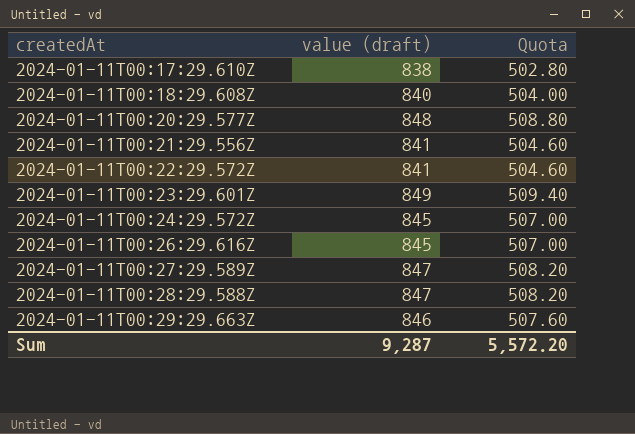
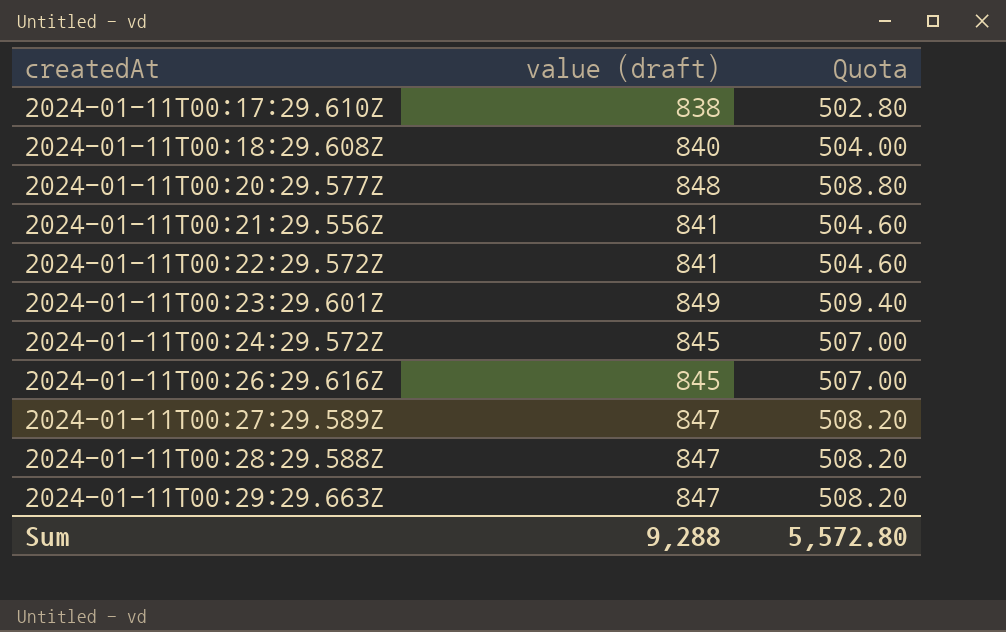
2024-01-11T00:29:29.663Z | value (draft): 846 -> 847
2024-01-11T00:29:29.663Z | Quota: 507.60 -> 508.20
Sum | value (draft): 9,287 -> 9,288
Sum | Quota: 5,572.20 -> 5,572.80

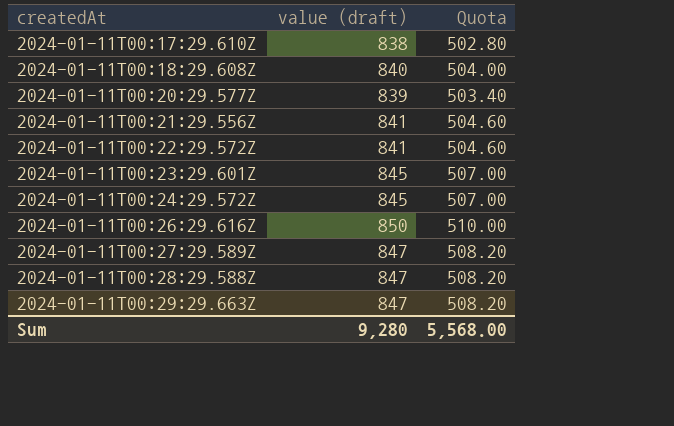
2024-01-11T00:20:29.577Z | value (draft): 848 -> 839
2024-01-11T00:20:29.577Z | Quota: 508.80 -> 503.40
2024-01-11T00:23:29.601Z | value (draft): 849 -> 845
2024-01-11T00:23:29.601Z | Quota: 509.40 -> 507.00
2024-01-11T00:26:29.616Z | value (draft): 845 -> 850
2024-01-11T00:26:29.616Z | Quota: 507.00 -> 510.00
Sum | value (draft): 9,288 -> 9,280
Sum | Quota: 5,572.80 -> 5,568.00

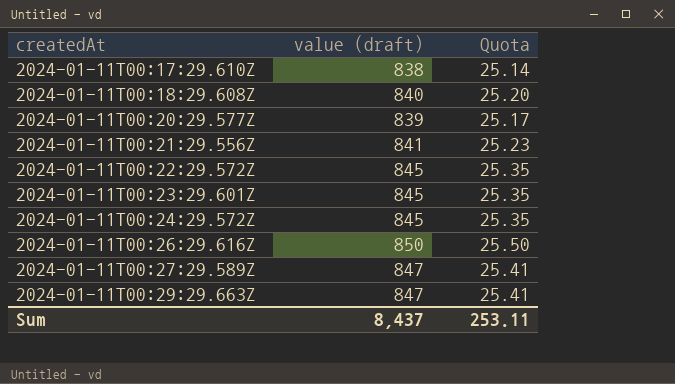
column Quota | formula: [value (draft)] * 0.6 -> [value (draft)] * 0.03
row 2024-01-11T00:28:29.588Z: 847 | 508.20 -> none
2024-01-11T00:22:29.572Z | value (draft): 841 -> 845
Sum | value (draft): 9,280 -> 8,437
Sum | Quota: 5,568.00 -> 253.11

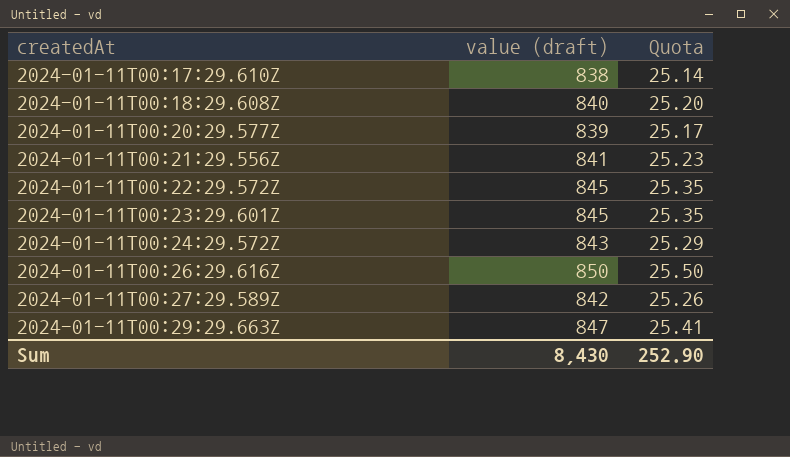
2024-01-11T00:24:29.572Z | value (draft): 845 -> 843
2024-01-11T00:24:29.572Z | Quota: 25.35 -> 25.29
2024-01-11T00:27:29.589Z | value (draft): 847 -> 842
2024-01-11T00:27:29.589Z | Quota: 25.41 -> 25.26
Sum | value (draft): 8,437 -> 8,430
Sum | Quota: 253.11 -> 252.90

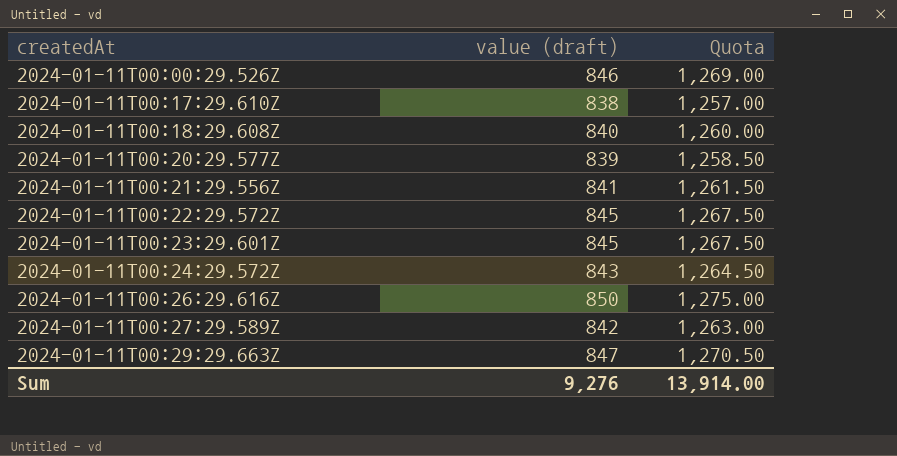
column Quota | formula: [value (draft)] * 0.03 -> [value (draft)] * 1.5
row 2024-01-11T00:00:29.526Z: none -> 846 | 1,269.00
Sum | value (draft): 8,430 -> 9,276
Sum | Quota: 252.90 -> 13,914.00

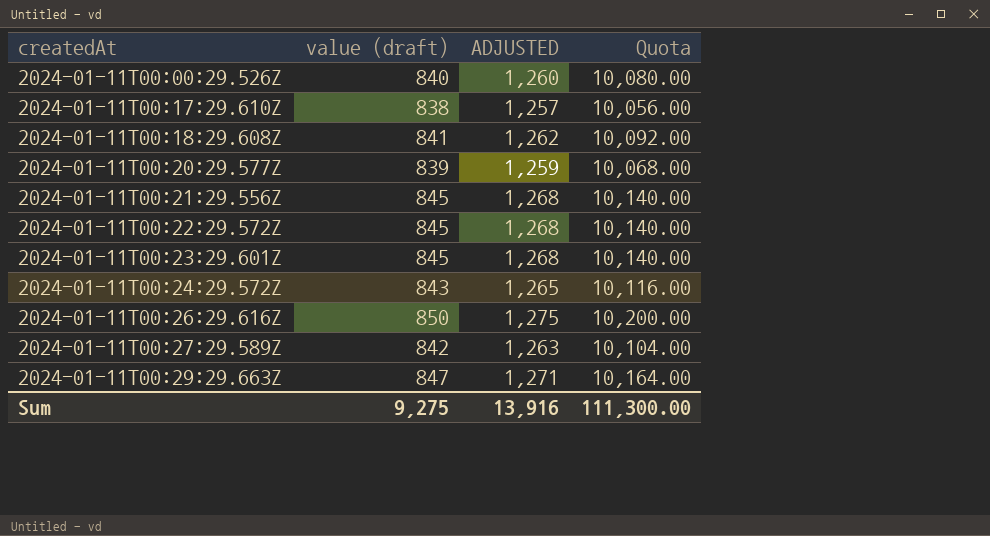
column ADJUSTED | formula: none -> [value (draft)] * 1.5
column Quota | formula: [value (draft)] * 1.5 -> [value (draft)] * 12
2024-01-11T00:00:29.526Z | value (draft): 846 -> 840
2024-01-11T00:18:29.608Z | value (draft): 840 -> 841
2024-01-11T00:21:29.556Z | value (draft): 841 -> 845
Sum | value (draft): 9,276 -> 9,275
Sum | Quota: 13,914.00 -> 111,300.00

